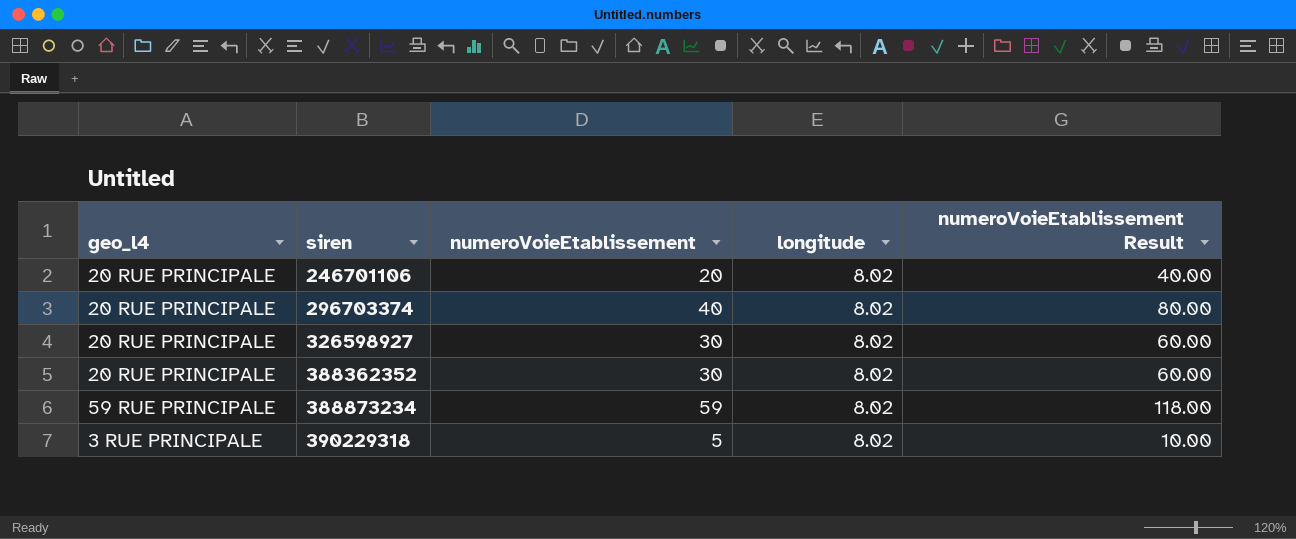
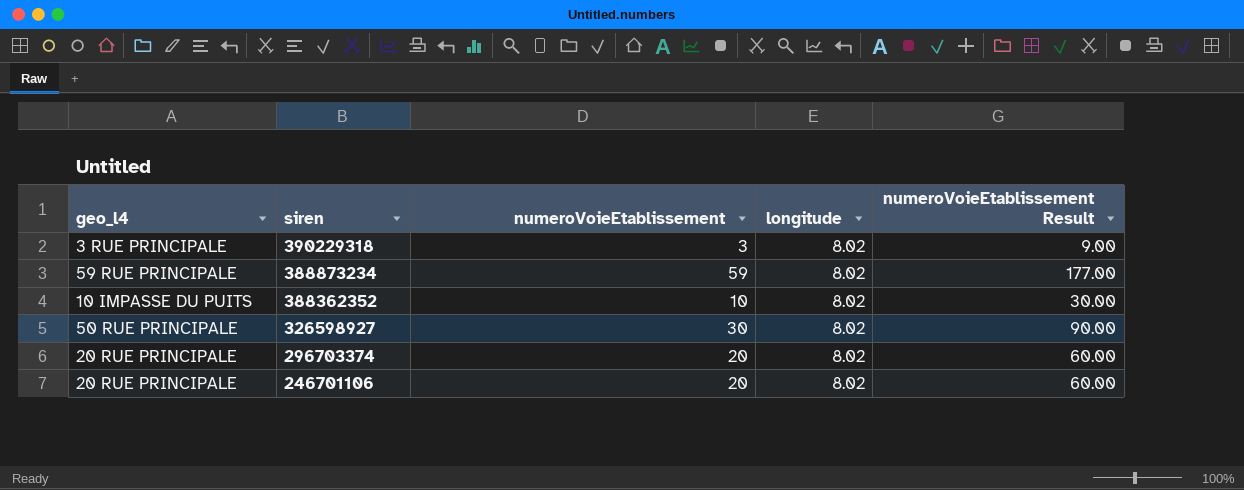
row order: siren ascending -> siren descending
column numeroVoieEtablissement Result | formula: [numeroVoieEtablissement] * 2 -> [numeroVoieEtablissement] * 3
390229318 | numeroVoieEtablissement: 5 -> 3
388362352 | geo_l4: 20 RUE PRINCIPALE -> 10 IMPASSE DU PUITS
388362352 | numeroVoieEtablissement: 30 -> 10
326598927 | geo_l4: 20 RUE PRINCIPALE -> 50 RUE PRINCIPALE
296703374 | numeroVoieEtablissement: 40 -> 20

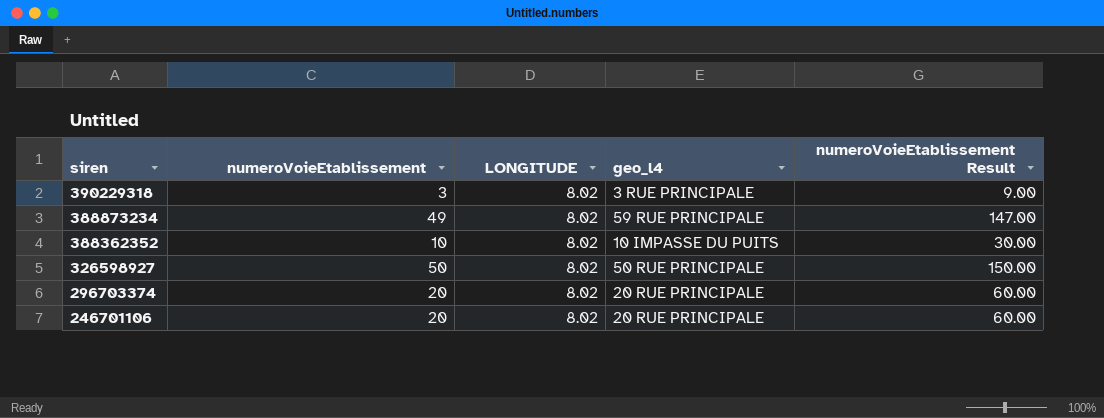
column name: longitude -> LONGITUDE
column geo_l4 | position: 1 -> 4
388873234 | numeroVoieEtablissement: 59 -> 49
388873234 | numeroVoieEtablissement Result: 177.00 -> 147.00
326598927 | numeroVoieEtablissement: 30 -> 50
326598927 | numeroVoieEtablissement Result: 90.00 -> 150.00

